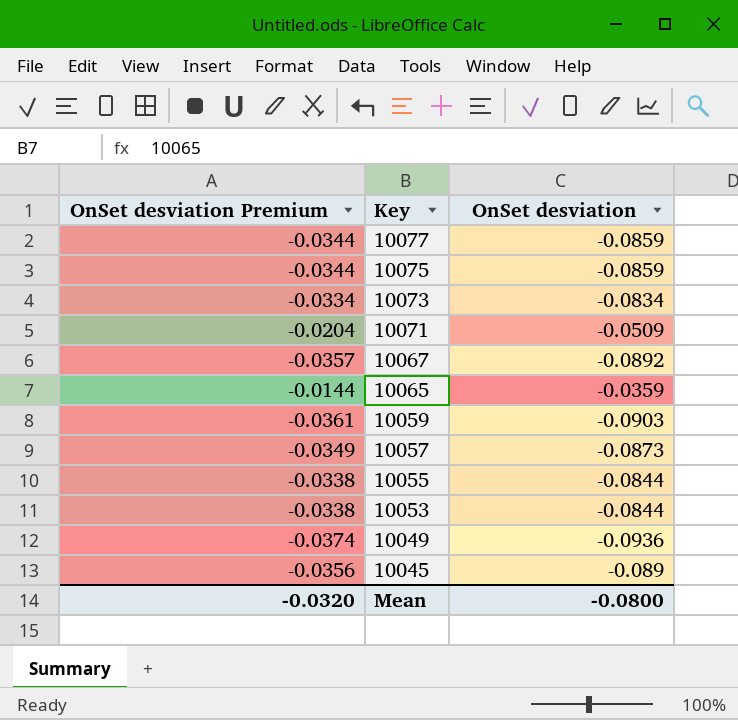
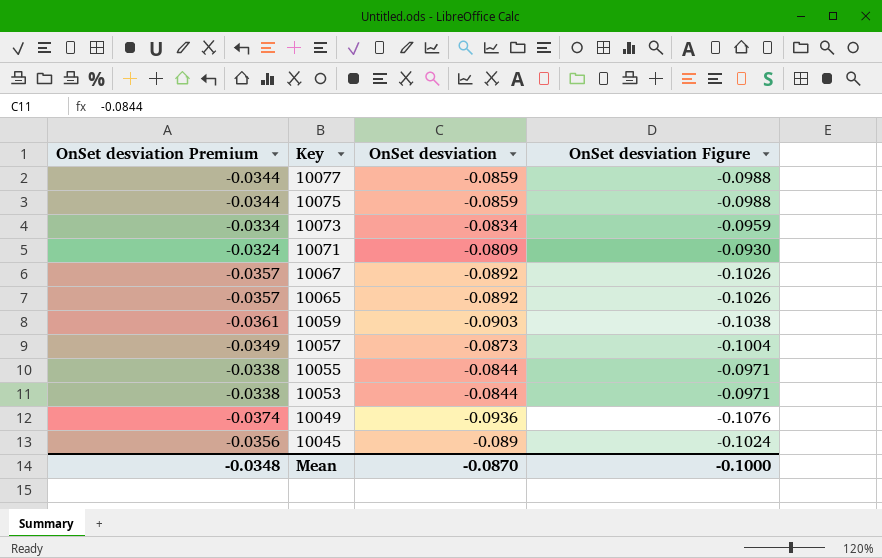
column OnSet desviation Figure | formula: none -> [OnSet desviation] * 1.15
10071 | OnSet desviation Premium: -0.0204 -> -0.0324
10071 | OnSet desviation: -0.0509 -> -0.0809
10065 | OnSet desviation Premium: -0.0144 -> -0.0357
10065 | OnSet desviation: -0.0359 -> -0.0892
Mean | OnSet desviation Premium: -0.0320 -> -0.0348
Mean | OnSet desviation: -0.0800 -> -0.0870

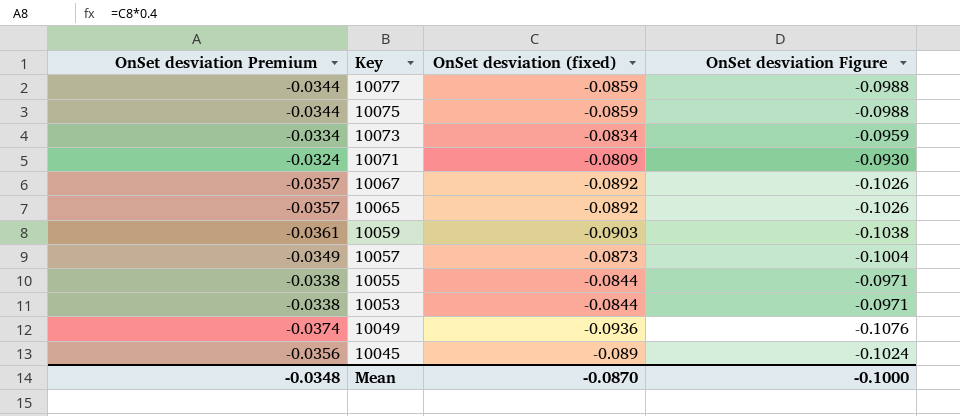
column name: OnSet desviation -> OnSet desviation (fixed)

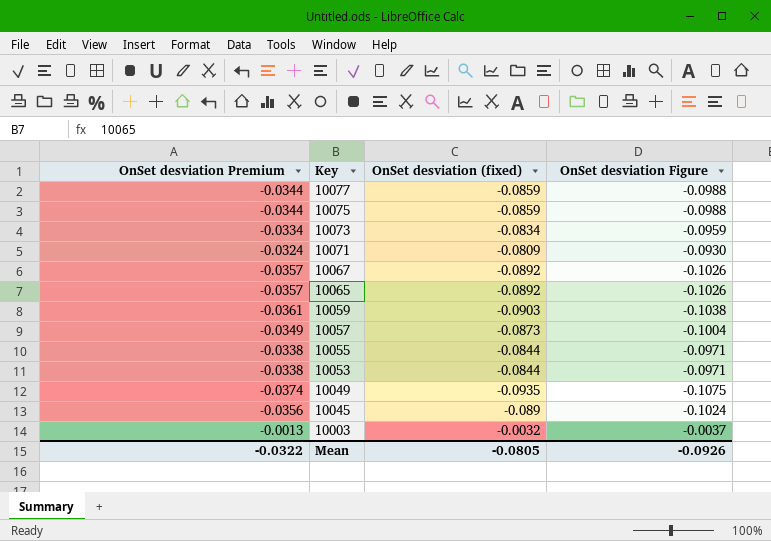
10049 | OnSet desviation (fixed): -0.0936 -> -0.0935
10049 | OnSet desviation Figure: -0.1076 -> -0.1075
row 10003: none -> -0.0013 | -0.0032 | -0.0037
Mean | OnSet desviation Premium: -0.0348 -> -0.0322
Mean | OnSet desviation (fixed): -0.0870 -> -0.0805
Mean | OnSet desviation Figure: -0.1000 -> -0.0926

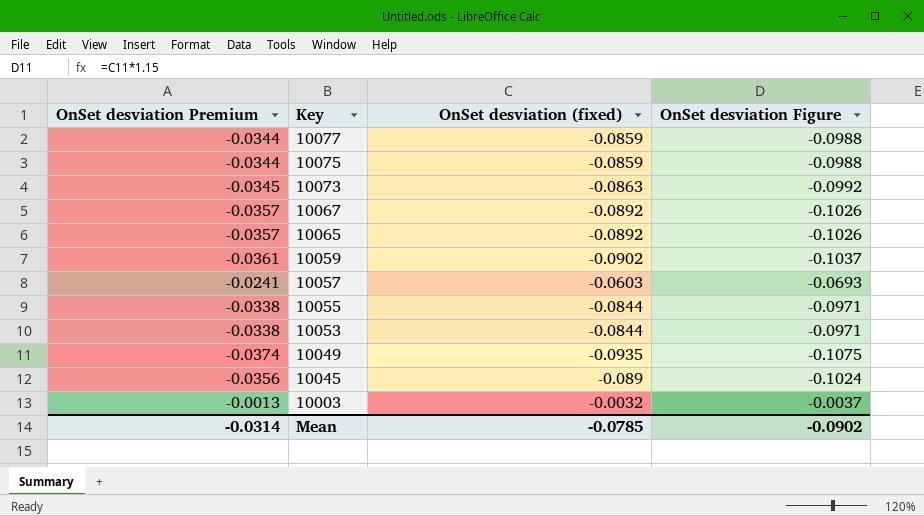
row 10071: -0.0324 | -0.0809 | -0.0930 -> none
10073 | OnSet desviation Premium: -0.0334 -> -0.0345
10073 | OnSet desviation (fixed): -0.0834 -> -0.0863
10073 | OnSet desviation Figure: -0.0959 -> -0.0992
10059 | OnSet desviation (fixed): -0.0903 -> -0.0902
10059 | OnSet desviation Figure: -0.1038 -> -0.1037
10057 | OnSet desviation Premium: -0.0349 -> -0.0241
10057 | OnSet desviation (fixed): -0.0873 -> -0.0603
10057 | OnSet desviation Figure: -0.1004 -> -0.0693
Mean | OnSet desviation Premium: -0.0322 -> -0.0314
Mean | OnSet desviation (fixed): -0.0805 -> -0.0785
Mean | OnSet desviation Figure: -0.0926 -> -0.0902

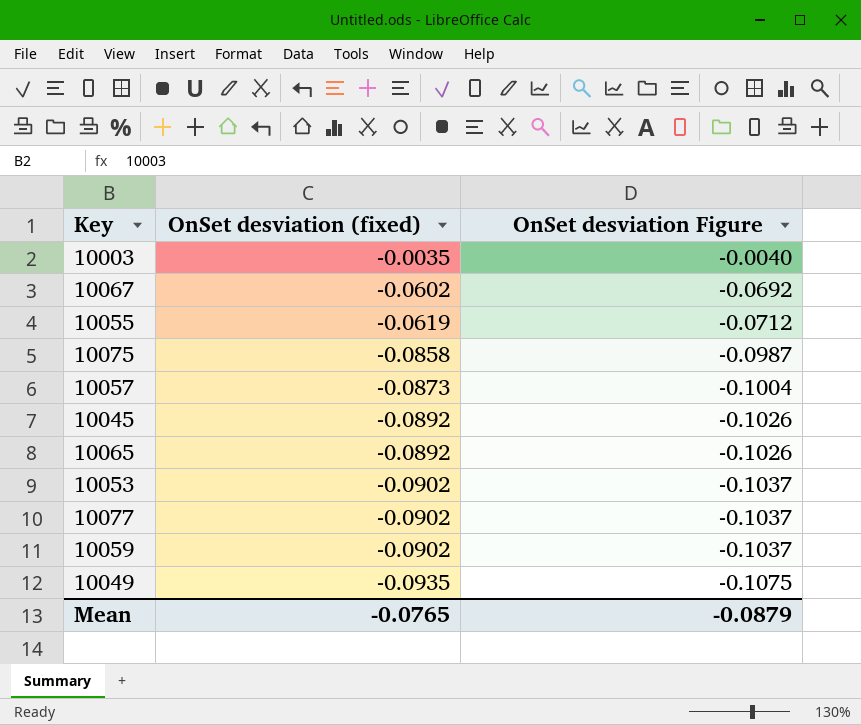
row order: Key descending -> OnSet desviation (fixed) descending
column OnSet desviation Premium | formula: [OnSet desviation (fixed)] * 0.4 -> none
row 10073: -0.0345 | -0.0863 | -0.0992 -> none
10003 | OnSet desviation (fixed): -0.0032 -> -0.0035
10003 | OnSet desviation Figure: -0.0037 -> -0.0040
10067 | OnSet desviation (fixed): -0.0892 -> -0.0602
10067 | OnSet desviation Figure: -0.1026 -> -0.0692
10055 | OnSet desviation (fixed): -0.0844 -> -0.0619
10055 | OnSet desviation Figure: -0.0971 -> -0.0712
10075 | OnSet desviation (fixed): -0.0859 -> -0.0858
10075 | OnSet desviation Figure: -0.0988 -> -0.0987
10057 | OnSet desviation (fixed): -0.0603 -> -0.0873
10057 | OnSet desviation Figure: -0.0693 -> -0.1004
10045 | OnSet desviation (fixed): -0.089 -> -0.0892
10045 | OnSet desviation Figure: -0.1024 -> -0.1026
10053 | OnSet desviation (fixed): -0.0844 -> -0.0902
10053 | OnSet desviation Figure: -0.0971 -> -0.1037
10077 | OnSet desviation (fixed): -0.0859 -> -0.0902
10077 | OnSet desviation Figure: -0.0988 -> -0.1037
Mean | OnSet desviation (fixed): -0.0785 -> -0.0765
Mean | OnSet desviation Figure: -0.0902 -> -0.0879

